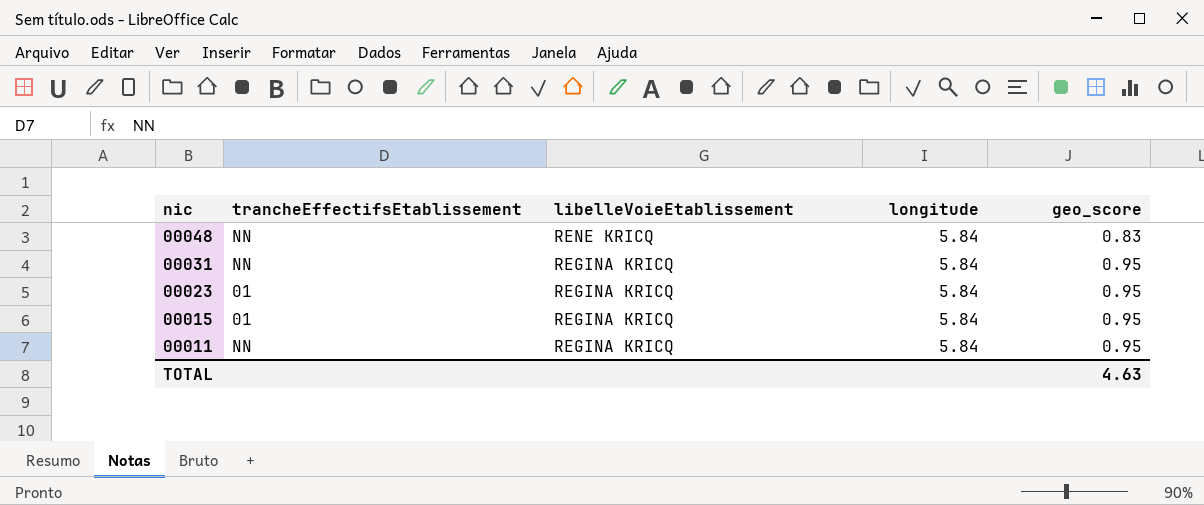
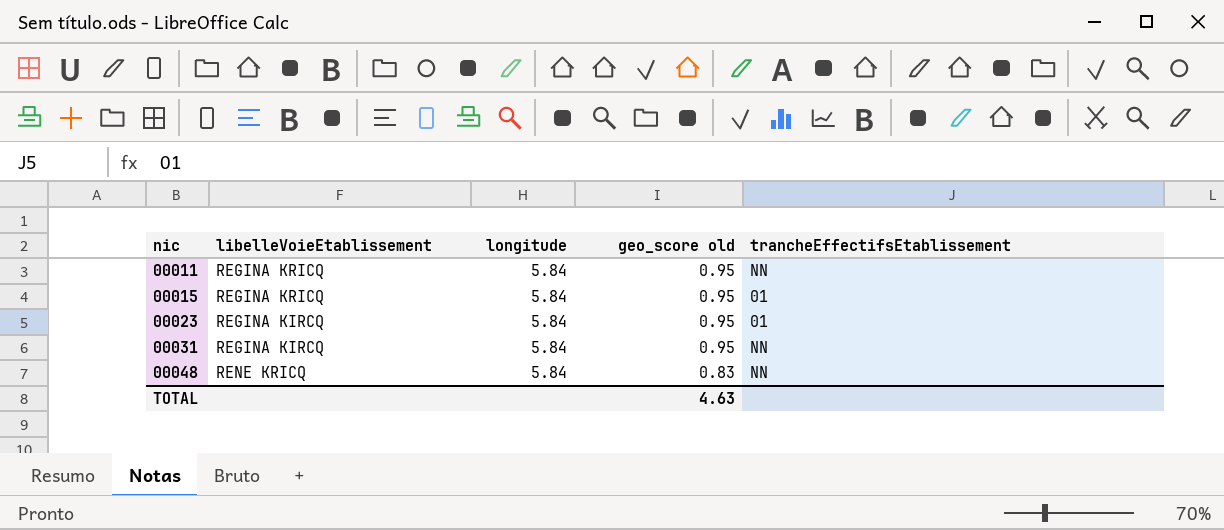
row order: nic descending -> nic ascending
column name: geo_score -> geo_score old
column trancheEffectifsEtablissement | position: 2 -> 5
00023 | libelleVoieEtablissement: REGINA KRICQ -> REGINA KIRCQ
00031 | libelleVoieEtablissement: REGINA KRICQ -> REGINA KIRCQ

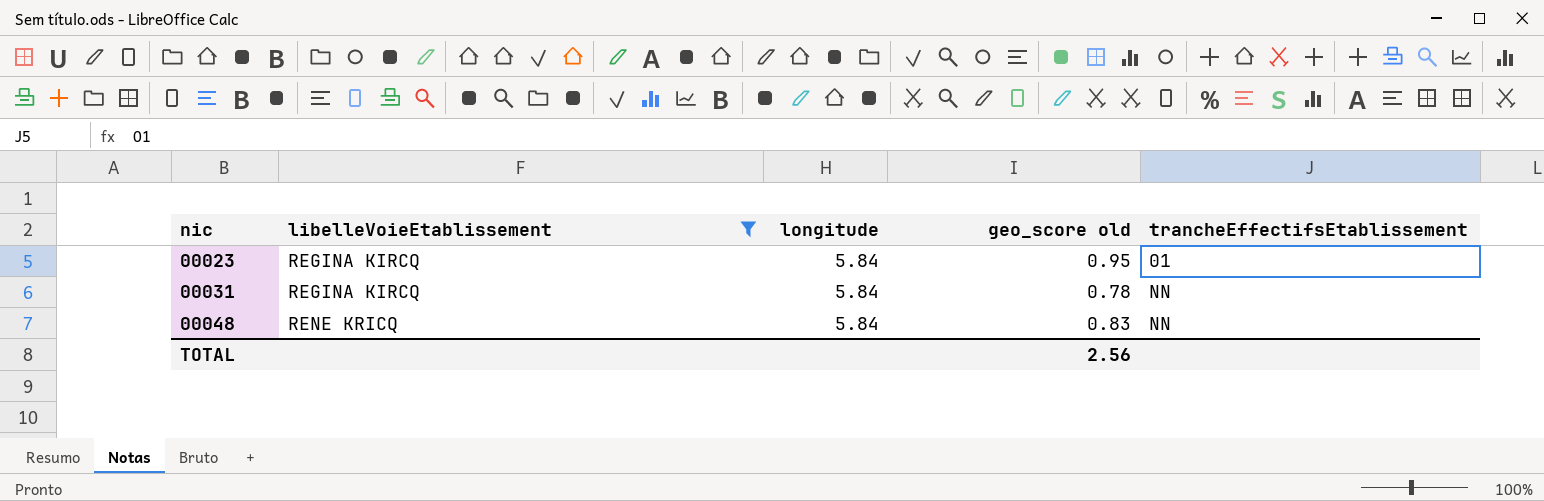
filter: none -> libelleVoieEtablissement != REGINA KRICQ
00031 | geo_score old: 0.95 -> 0.78
TOTAL | geo_score old: 4.63 -> 2.56

